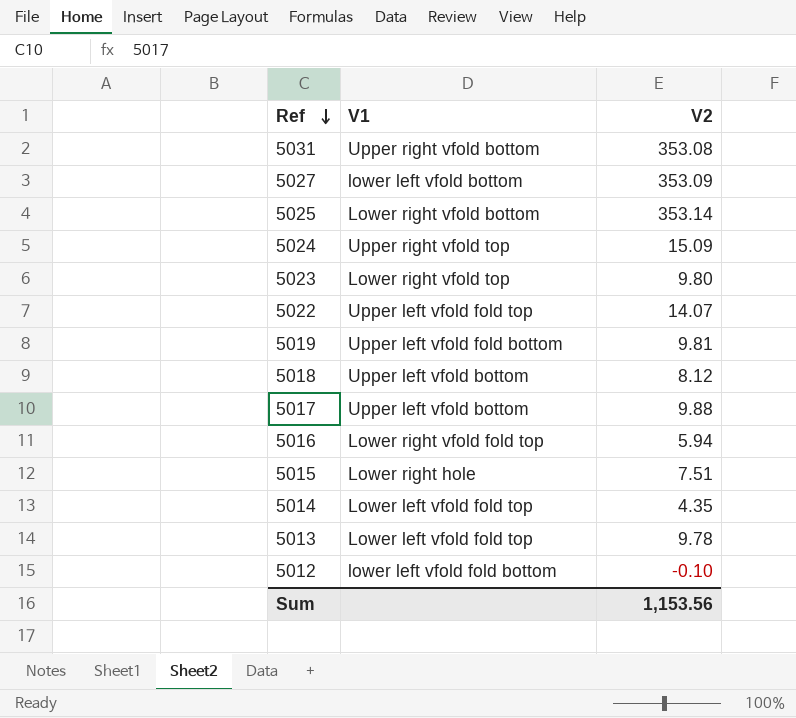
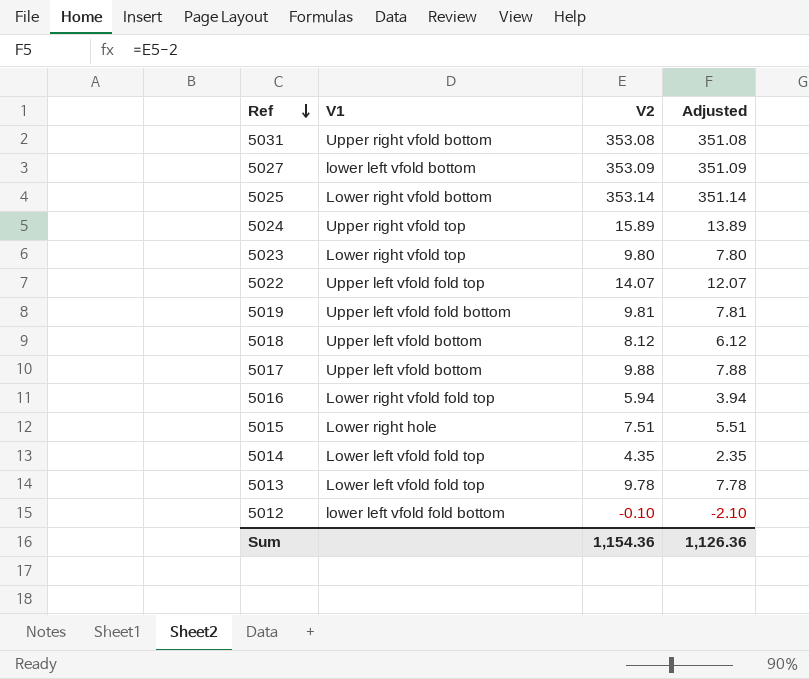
column Adjusted | formula: none -> [V2] - 2
5024 | V2: 15.09 -> 15.89
Sum | V2: 1,153.56 -> 1,154.36

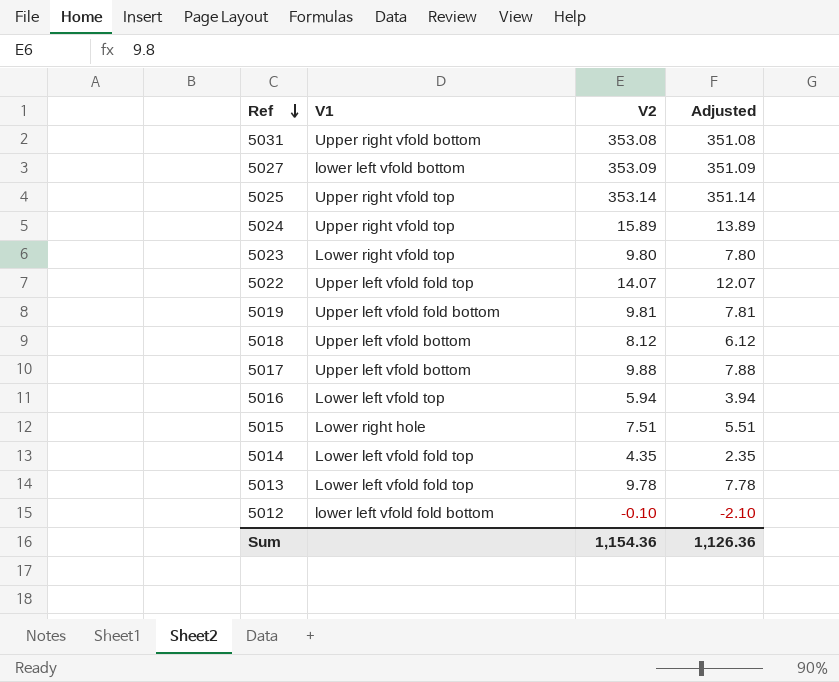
5025 | V1: Lower right vfold bottom -> Upper right vfold top
5016 | V1: Lower right vfold fold top -> Lower left vfold top

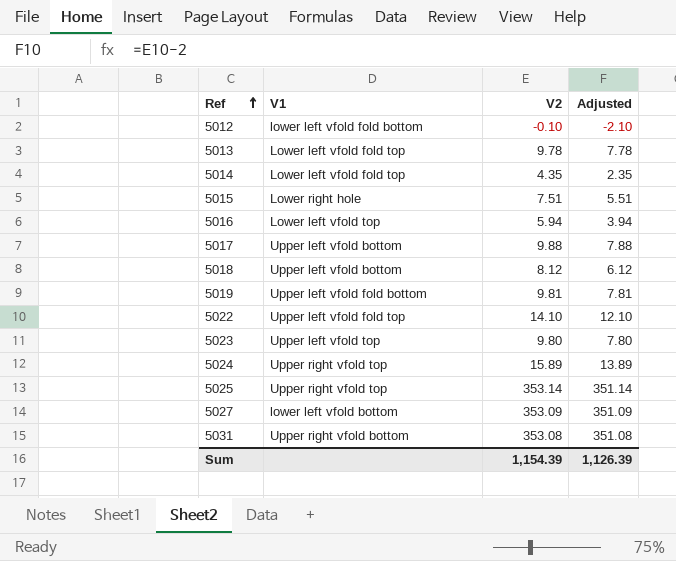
row order: Ref descending -> Ref ascending
5022 | V2: 14.07 -> 14.10
5022 | Adjusted: 12.07 -> 12.10
5023 | V1: Lower right vfold top -> Upper left vfold top
Sum | V2: 1,154.36 -> 1,154.39
Sum | Adjusted: 1,126.36 -> 1,126.39

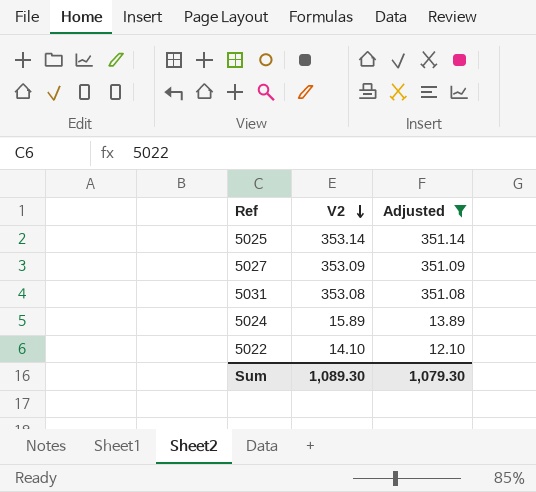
filter: none -> Adjusted >= 12.10
row order: Ref ascending -> V2 descending
column V1 | position: 2 -> none
Sum | V2: 1,154.39 -> 1,089.30
Sum | Adjusted: 1,126.39 -> 1,079.30

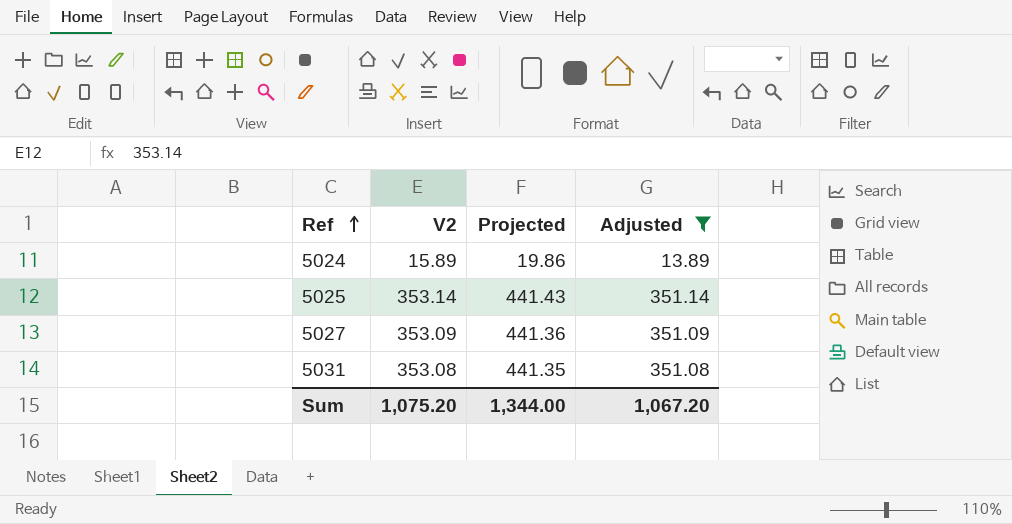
row order: V2 descending -> Ref ascending
column Projected | formula: none -> [V2] * 1.25
row 5022: 14.10 | 12.10 -> none
Sum | V2: 1,089.30 -> 1,075.20
Sum | Adjusted: 1,079.30 -> 1,067.20

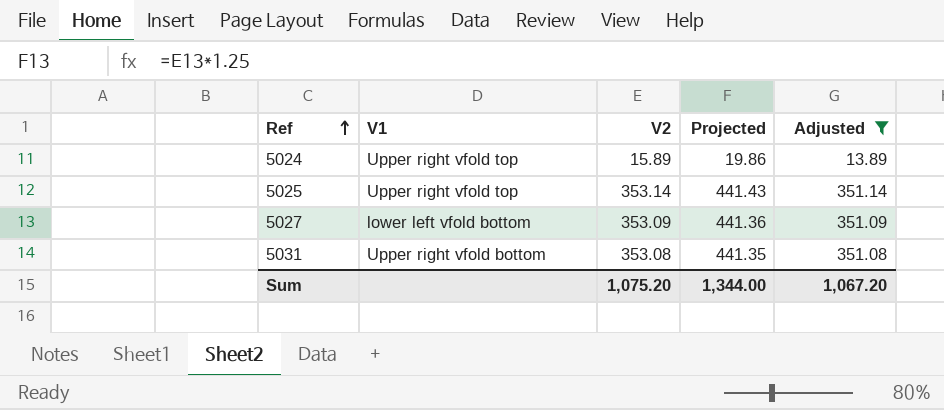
column V1 | position: none -> 2

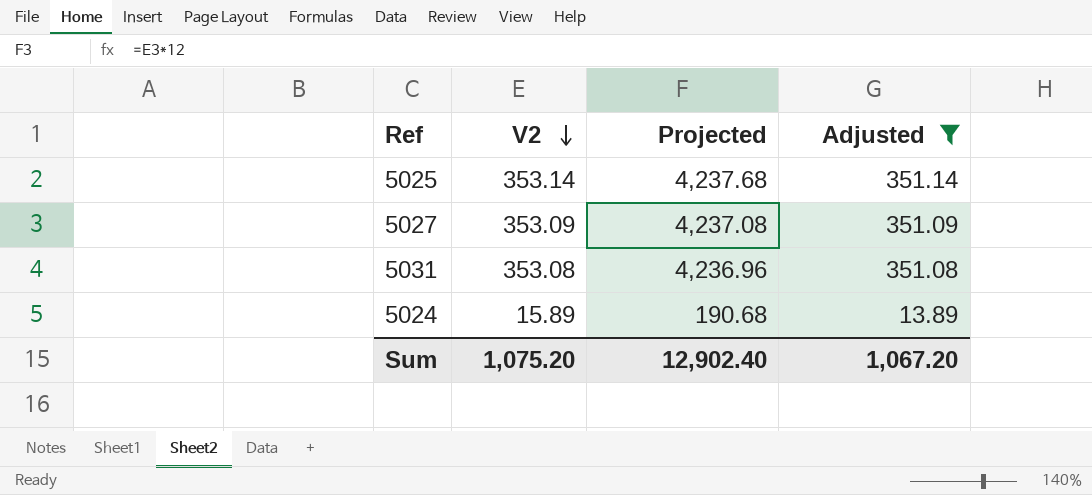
row order: Ref ascending -> V2 descending
column V1 | position: 2 -> none
column Projected | formula: [V2] * 1.25 -> [V2] * 12
Sum | Projected: 1,344.00 -> 12,902.40

